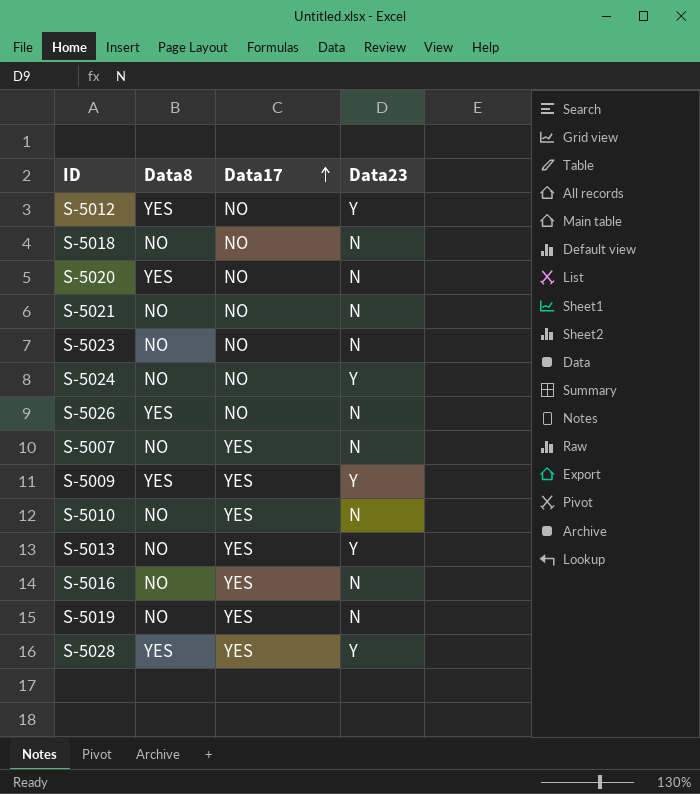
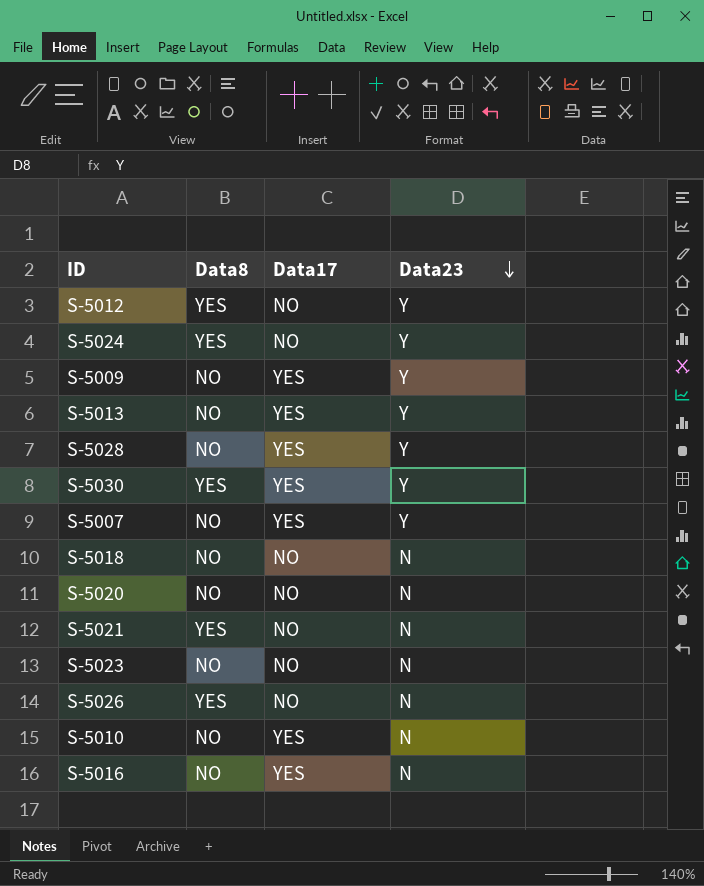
row order: Data17 ascending -> Data23 descending
row S-5019: NO | YES | N -> none
S-5024 | Data8: NO -> YES
S-5009 | Data8: YES -> NO
S-5028 | Data8: YES -> NO
row S-5030: none -> YES | YES | Y
S-5007 | Data23: N -> Y
S-5020 | Data8: YES -> NO
S-5021 | Data8: NO -> YES

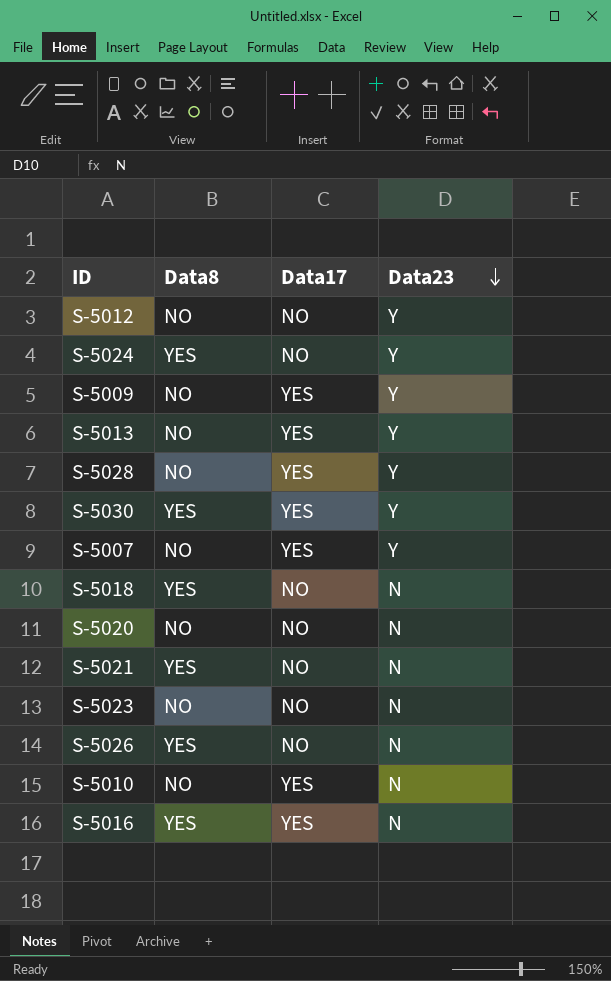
S-5012 | Data8: YES -> NO
S-5018 | Data8: NO -> YES
S-5016 | Data8: NO -> YES

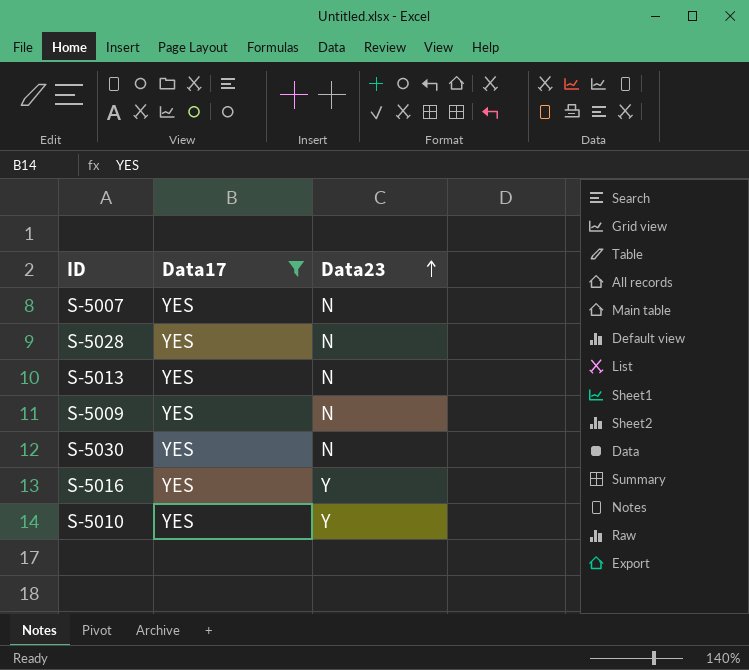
filter: none -> Data17 = YES
row order: Data23 descending -> Data23 ascending
column Data8 | position: 2 -> none
S-5007 | Data23: Y -> N
S-5028 | Data23: Y -> N
S-5013 | Data23: Y -> N
S-5009 | Data23: Y -> N
S-5030 | Data23: Y -> N
S-5016 | Data23: N -> Y
S-5010 | Data23: N -> Y

